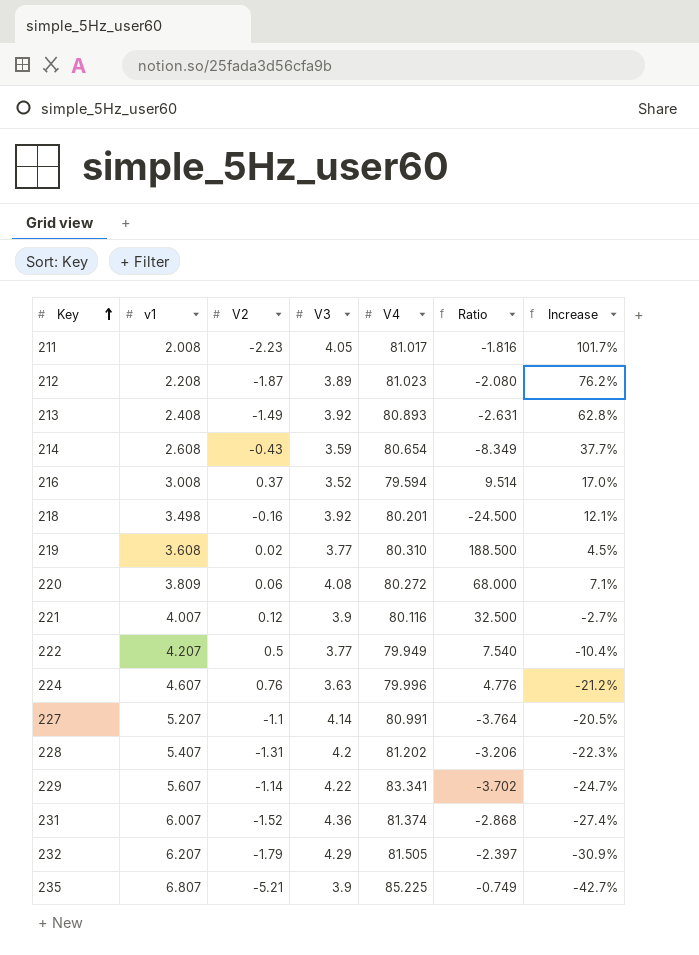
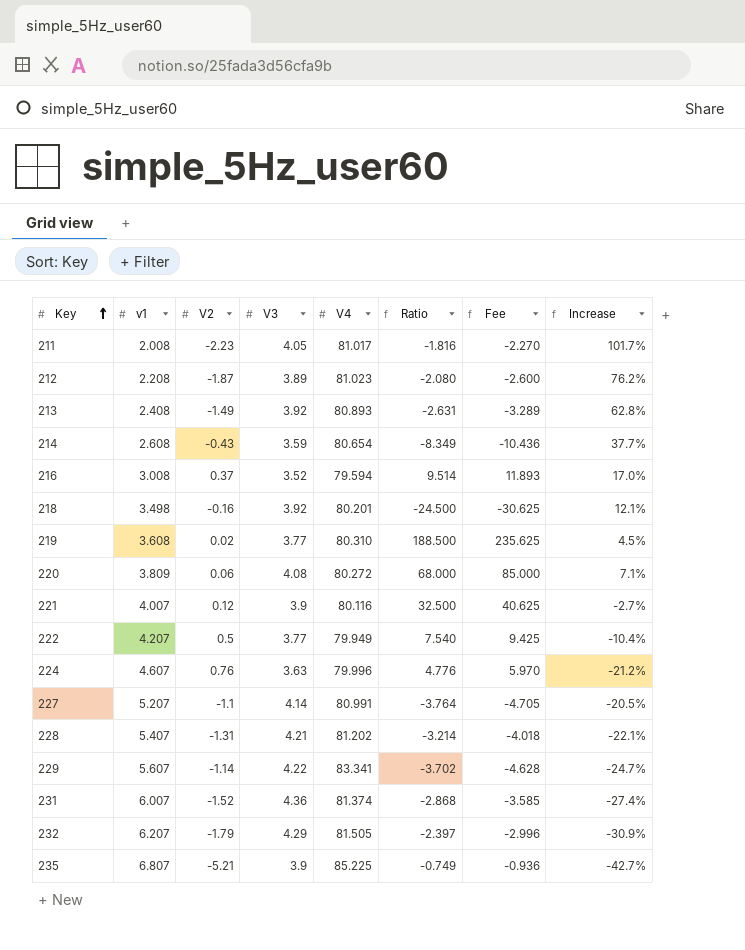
column Fee | formula: none -> [Ratio] * 1.25
228 | V3: 4.2 -> 4.21
228 | Ratio: -3.206 -> -3.214
228 | Increase: -22.3% -> -22.1%

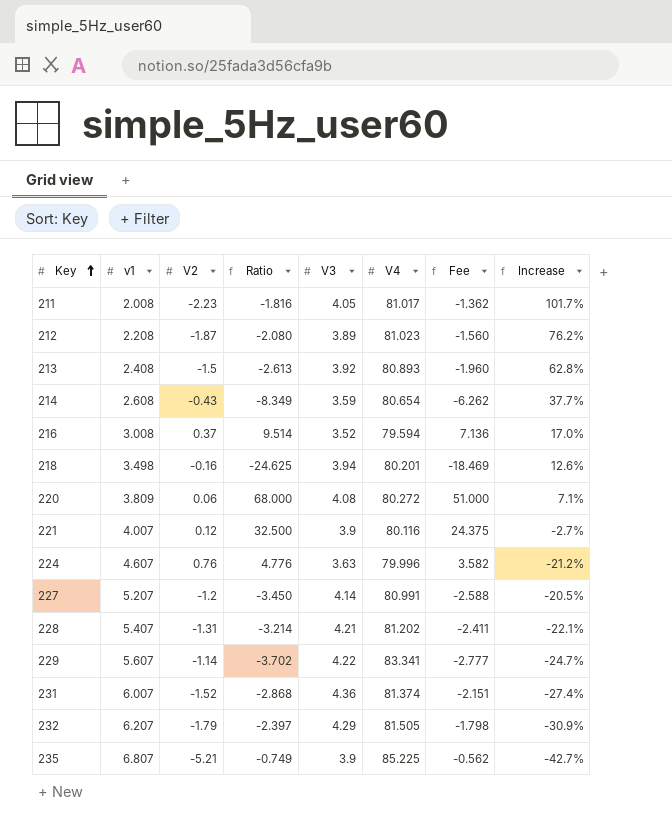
column Ratio | position: 6 -> 4
column Fee | formula: [Ratio] * 1.25 -> [Ratio] * 0.75
row 219: 3.608 | 0.02 | 3.77 | 80.310 | 188.500 | 235.625 | 4.5% -> none
row 222: 4.207 | 0.5 | 3.77 | 79.949 | 7.540 | 9.425 | -10.4% -> none
213 | V2: -1.49 -> -1.5
213 | Ratio: -2.631 -> -2.613
218 | Ratio: -24.500 -> -24.625
218 | V3: 3.92 -> 3.94
218 | Increase: 12.1% -> 12.6%
227 | V2: -1.1 -> -1.2
227 | Ratio: -3.764 -> -3.450

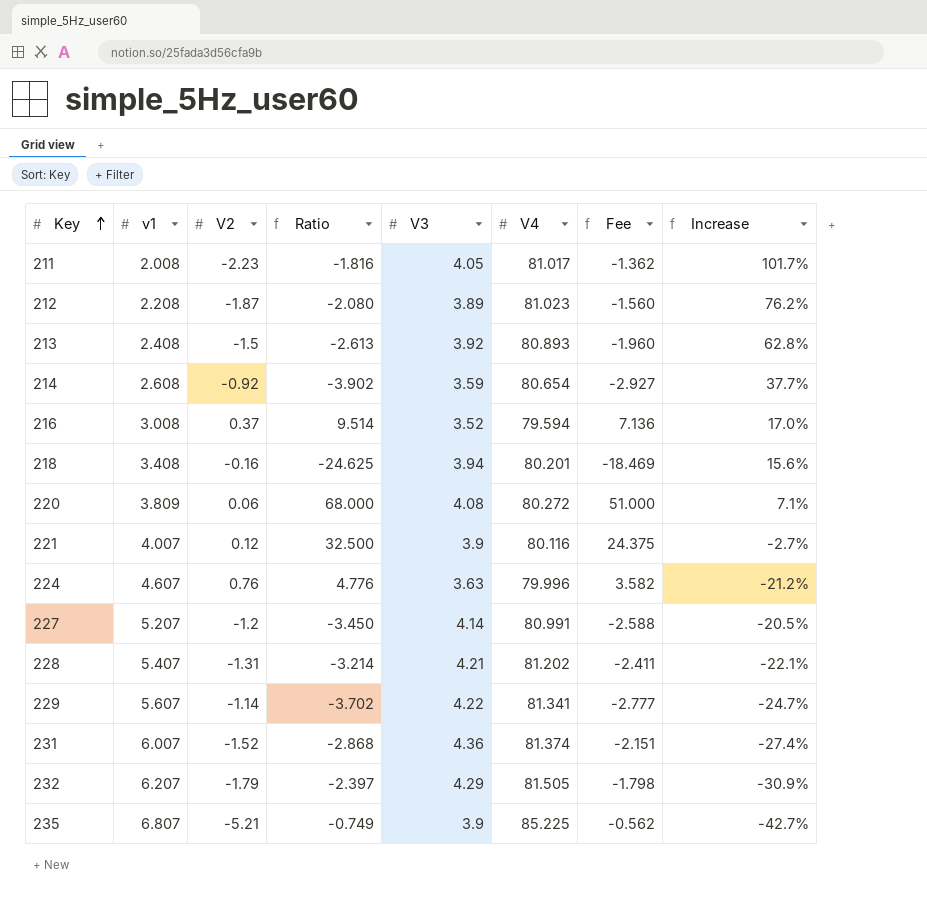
214 | V2: -0.43 -> -0.92
214 | Ratio: -8.349 -> -3.902
214 | Fee: -6.262 -> -2.927
218 | v1: 3.498 -> 3.408
218 | Increase: 12.6% -> 15.6%
229 | V4: 83.341 -> 81.341

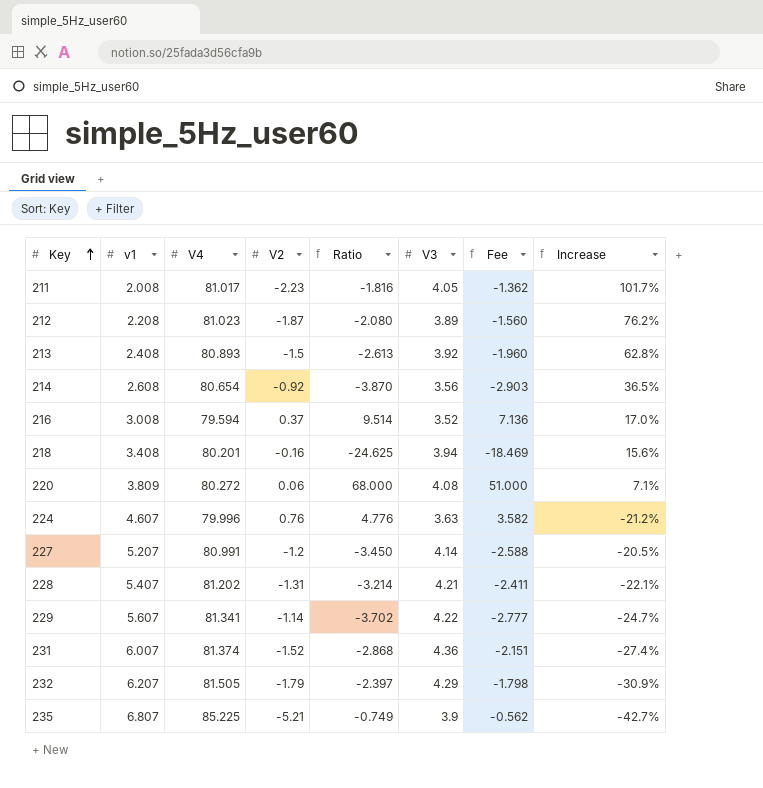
column V4 | position: 6 -> 3
row 221: 4.007 | 0.12 | 32.500 | 3.9 | 80.116 | 24.375 | -2.7% -> none
214 | Ratio: -3.902 -> -3.870
214 | V3: 3.59 -> 3.56
214 | Fee: -2.927 -> -2.903
214 | Increase: 37.7% -> 36.5%

